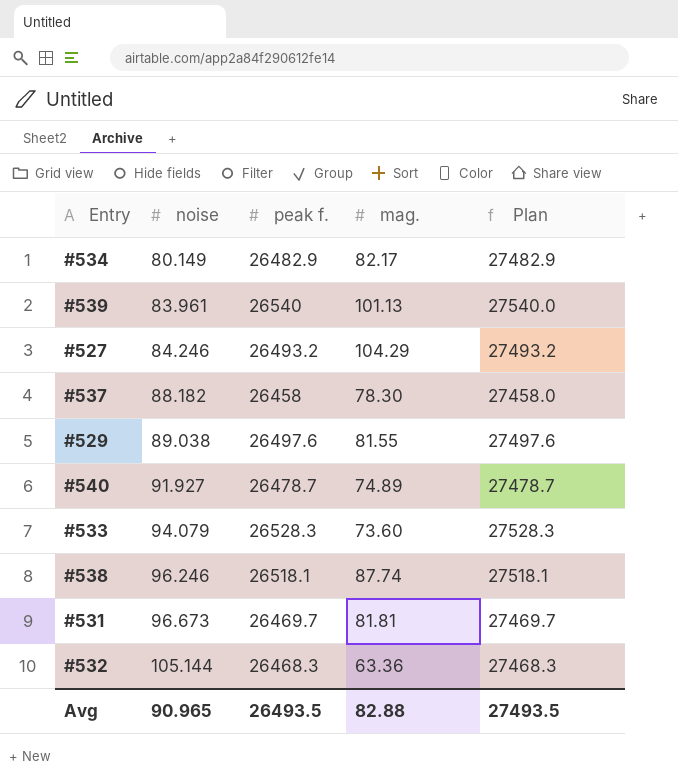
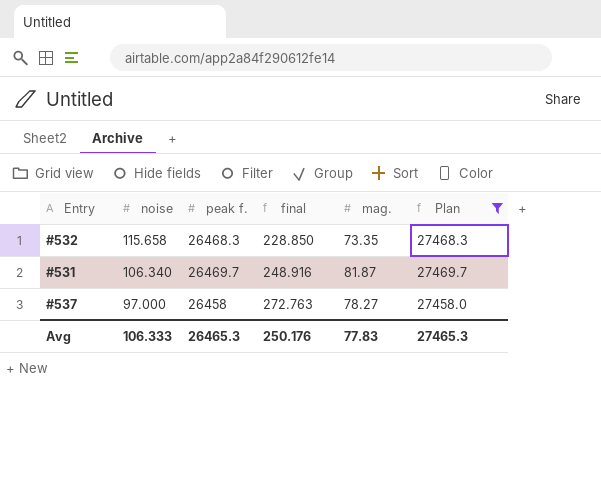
filter: none -> Plan <= 27469.7
row order: noise ascending -> noise descending
column final | formula: none -> [peak f.] / [noise]
#532 | noise: 105.144 -> 115.658
#532 | mag.: 63.36 -> 73.35
#531 | noise: 96.673 -> 106.340
#531 | mag.: 81.81 -> 81.87
#537 | noise: 88.182 -> 97.000
#537 | mag.: 78.30 -> 78.27
Avg | noise: 90.965 -> 106.333
Avg | peak f.: 26493.5 -> 26465.3
Avg | mag.: 82.88 -> 77.83
Avg | Plan: 27493.5 -> 27465.3

